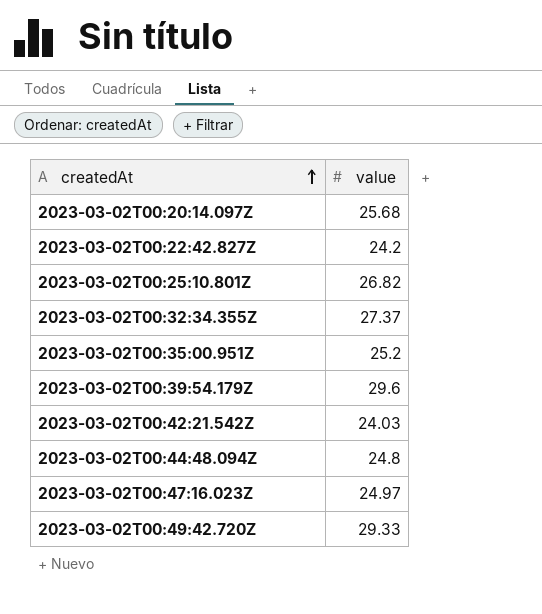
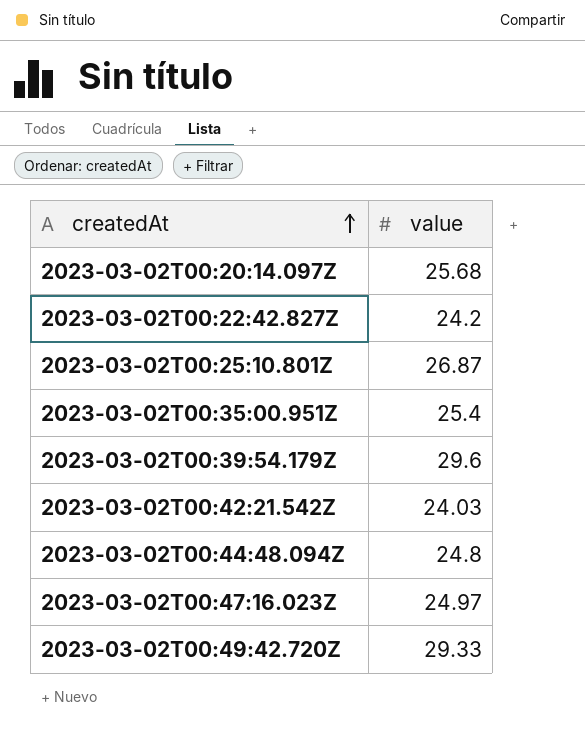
row 2023-03-02T00:32:34.355Z: 27.37 -> none
2023-03-02T00:25:10.801Z | value: 26.82 -> 26.87
2023-03-02T00:35:00.951Z | value: 25.2 -> 25.4

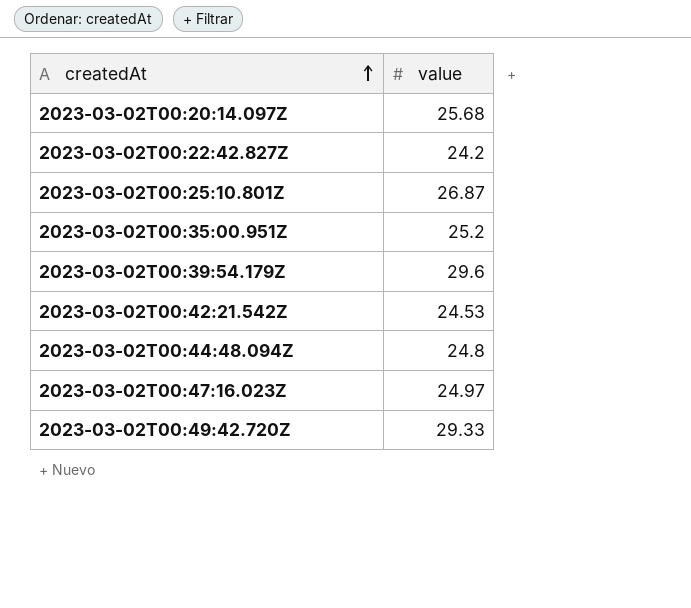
2023-03-02T00:35:00.951Z | value: 25.4 -> 25.2
2023-03-02T00:42:21.542Z | value: 24.03 -> 24.53

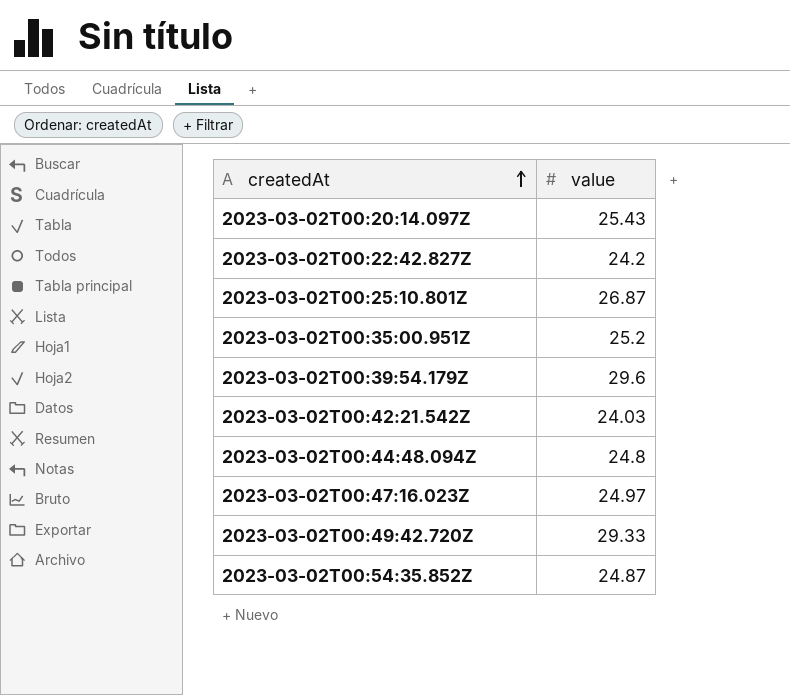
2023-03-02T00:20:14.097Z | value: 25.68 -> 25.43
2023-03-02T00:42:21.542Z | value: 24.53 -> 24.03
row 2023-03-02T00:54:35.852Z: none -> 24.87

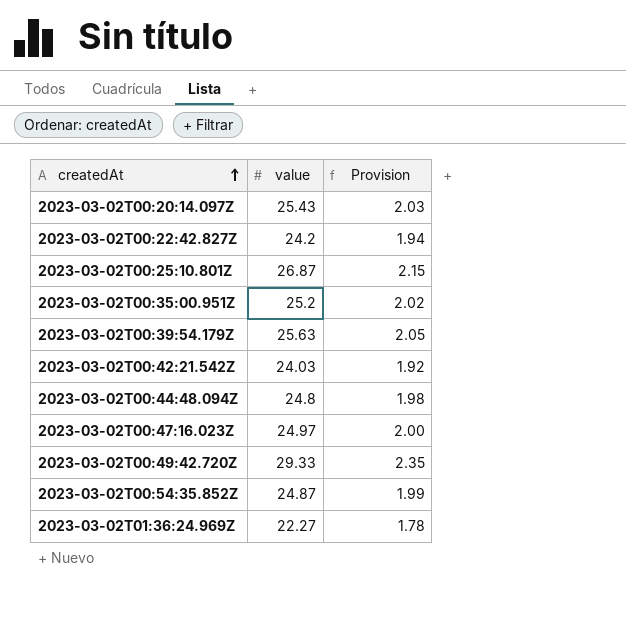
column Provision | formula: none -> [value] * 0.08
2023-03-02T00:39:54.179Z | value: 29.6 -> 25.63
row 2023-03-02T01:36:24.969Z: none -> 22.27 | 1.78

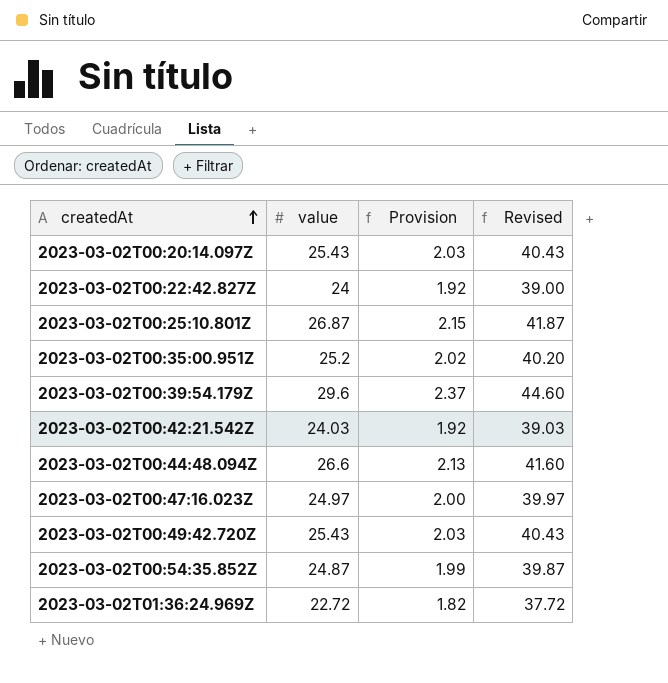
column Revised | formula: none -> [value] + 15
2023-03-02T00:22:42.827Z | value: 24.2 -> 24
2023-03-02T00:22:42.827Z | Provision: 1.94 -> 1.92
2023-03-02T00:39:54.179Z | value: 25.63 -> 29.6
2023-03-02T00:39:54.179Z | Provision: 2.05 -> 2.37
2023-03-02T00:44:48.094Z | value: 24.8 -> 26.6
2023-03-02T00:44:48.094Z | Provision: 1.98 -> 2.13
2023-03-02T00:49:42.720Z | value: 29.33 -> 25.43
2023-03-02T00:49:42.720Z | Provision: 2.35 -> 2.03
2023-03-02T01:36:24.969Z | value: 22.27 -> 22.72
2023-03-02T01:36:24.969Z | Provision: 1.78 -> 1.82

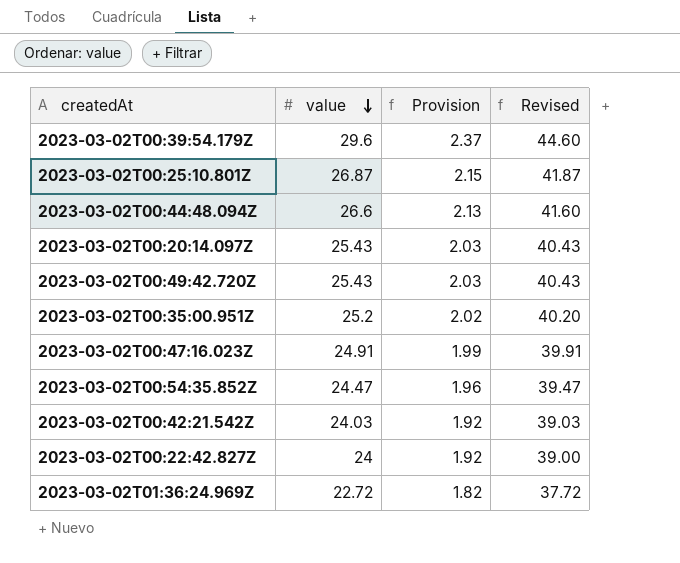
row order: createdAt ascending -> value descending
2023-03-02T00:47:16.023Z | value: 24.97 -> 24.91
2023-03-02T00:47:16.023Z | Provision: 2.00 -> 1.99
2023-03-02T00:47:16.023Z | Revised: 39.97 -> 39.91
2023-03-02T00:54:35.852Z | value: 24.87 -> 24.47
2023-03-02T00:54:35.852Z | Provision: 1.99 -> 1.96
2023-03-02T00:54:35.852Z | Revised: 39.87 -> 39.47

